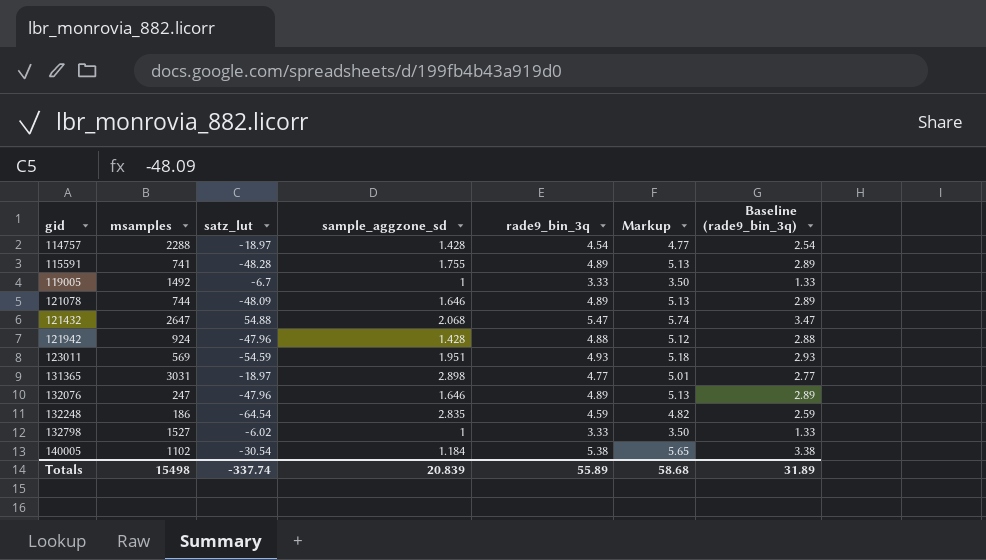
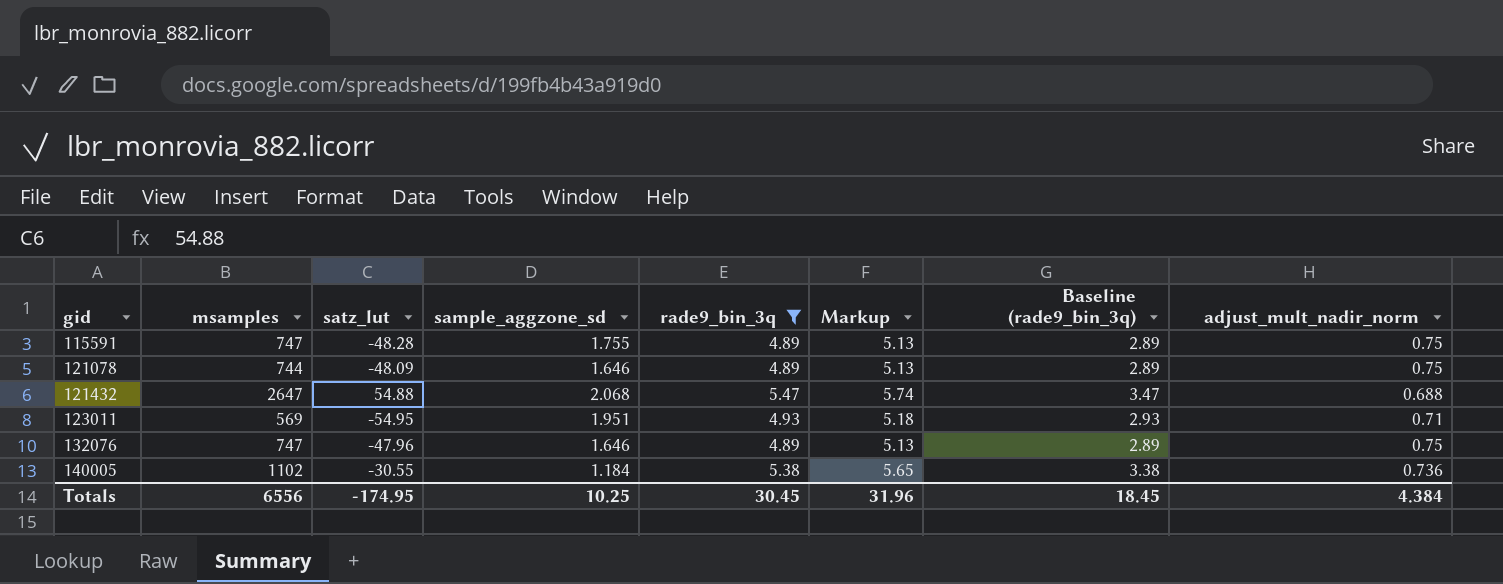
filter: none -> rade9_bin_3q >= 4.89
column adjust_mult_nadir_norm | position: none -> 8
115591 | msamples: 741 -> 747
123011 | satz_lut: -54.59 -> -54.95
132076 | msamples: 247 -> 747
140005 | satz_lut: -30.54 -> -30.55
Totals | msamples: 15498 -> 6556
Totals | satz_lut: -337.74 -> -174.95
Totals | sample_aggzone_sd: 20.839 -> 10.25
Totals | rade9_bin_3q: 55.89 -> 30.45
Totals | Markup: 58.68 -> 31.96
Totals | Baseline (rade9_bin_3q): 31.89 -> 18.45

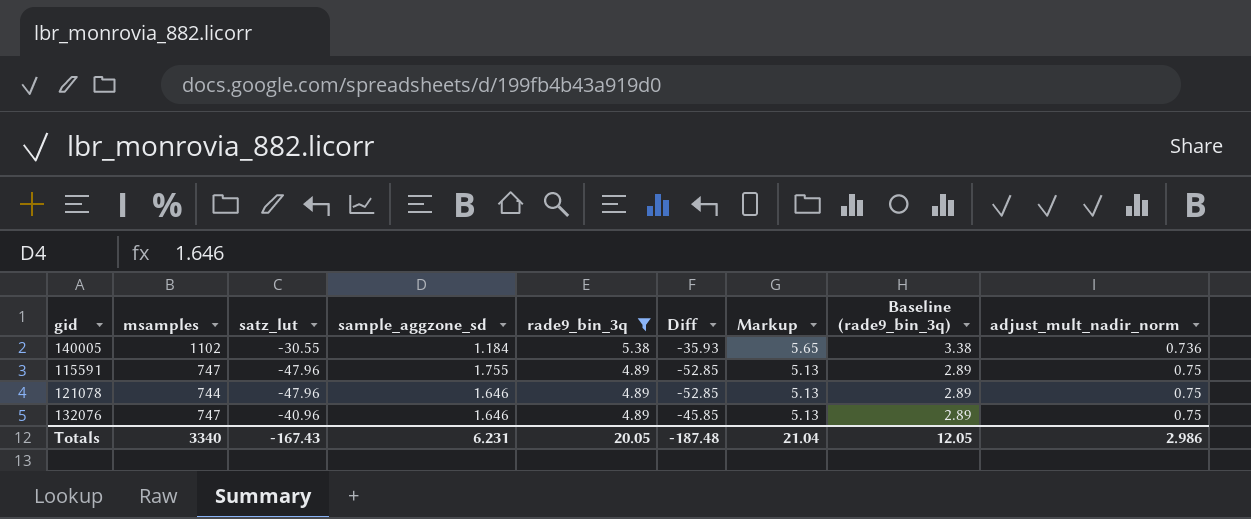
row order: gid ascending -> rade9_bin_3q descending
column Diff | formula: none -> [satz_lut] - [rade9_bin_3q]
row 121432: 2647 | 54.88 | 2.068 | 5.47 | 5.74 | 3.47 | 0.688 -> none
row 123011: 569 | -54.95 | 1.951 | 4.93 | 5.18 | 2.93 | 0.71 -> none
115591 | satz_lut: -48.28 -> -47.96
121078 | satz_lut: -48.09 -> -47.96
132076 | satz_lut: -47.96 -> -40.96
Totals | msamples: 6556 -> 3340
Totals | satz_lut: -174.95 -> -167.43
Totals | sample_aggzone_sd: 10.25 -> 6.231
Totals | rade9_bin_3q: 30.45 -> 20.05
Totals | Markup: 31.96 -> 21.04
Totals | Baseline (rade9_bin_3q): 18.45 -> 12.05
Totals | adjust_mult_nadir_norm: 4.384 -> 2.986

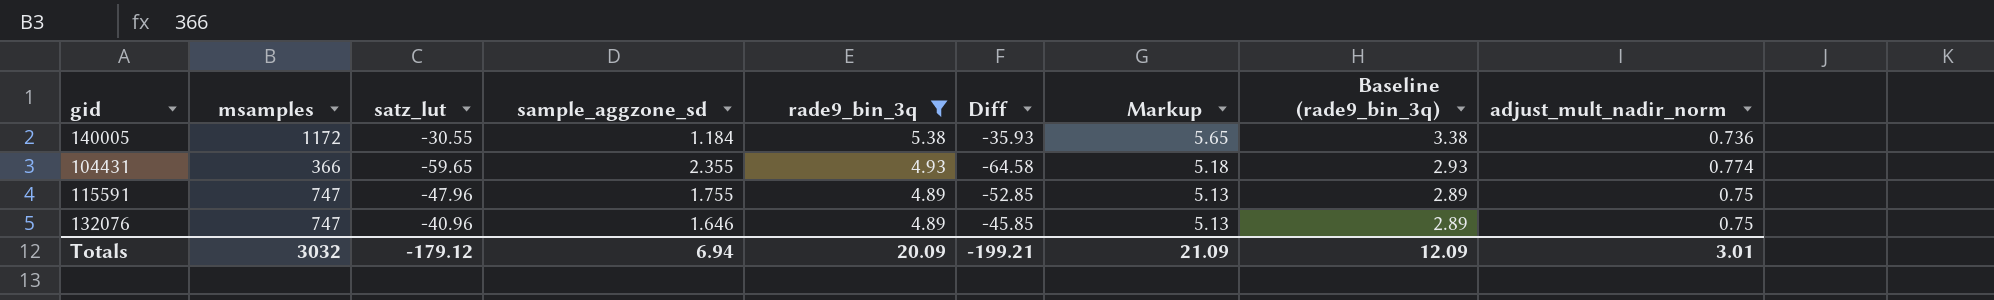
row 121078: 744 | -47.96 | 1.646 | 4.89 | -52.85 | 5.13 | 2.89 | 0.75 -> none
140005 | msamples: 1102 -> 1172
row 104431: none -> 366 | -59.65 | 2.355 | 4.93 | -64.58 | 5.18 | 2.93 | 0.774
Totals | msamples: 3340 -> 3032
Totals | satz_lut: -167.43 -> -179.12
Totals | sample_aggzone_sd: 6.231 -> 6.94
Totals | rade9_bin_3q: 20.05 -> 20.09
Totals | Diff: -187.48 -> -199.21
Totals | Markup: 21.04 -> 21.09
Totals | Baseline (rade9_bin_3q): 12.05 -> 12.09
Totals | adjust_mult_nadir_norm: 2.986 -> 3.01

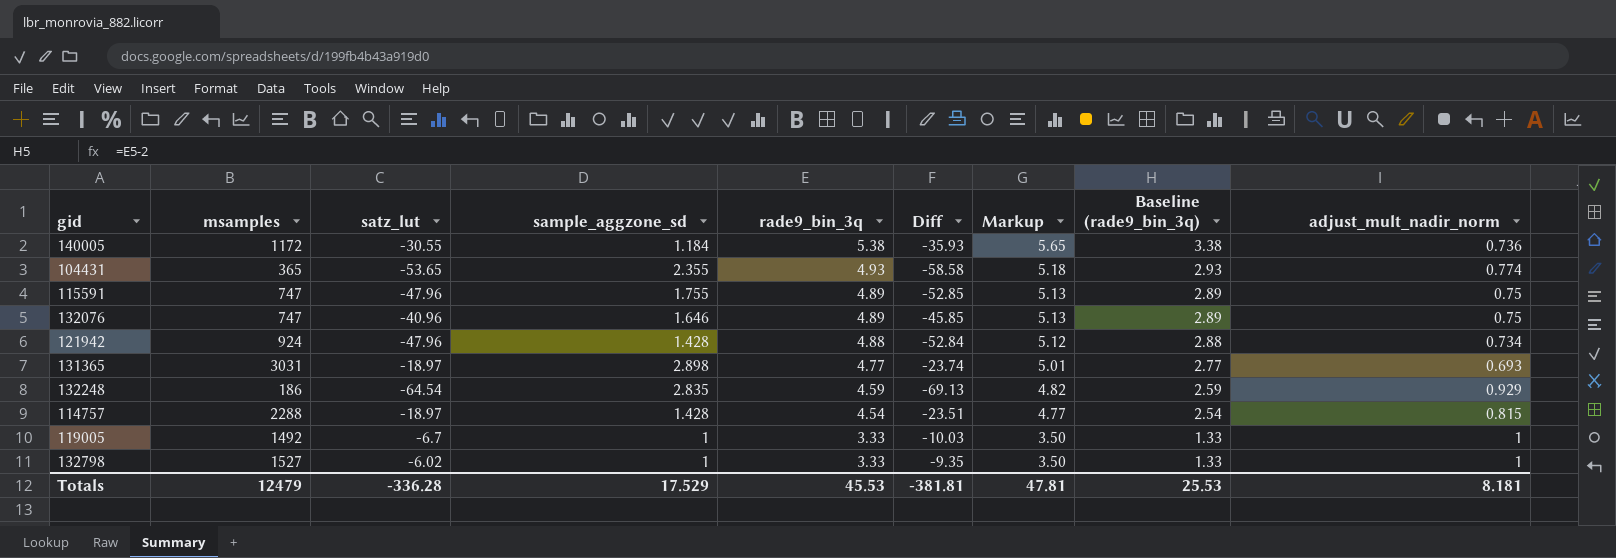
filter: rade9_bin_3q >= 4.89 -> none
104431 | msamples: 366 -> 365
104431 | satz_lut: -59.65 -> -53.65
104431 | Diff: -64.58 -> -58.58
Totals | msamples: 3032 -> 12479
Totals | satz_lut: -179.12 -> -336.28
Totals | sample_aggzone_sd: 6.94 -> 17.529
Totals | rade9_bin_3q: 20.09 -> 45.53
Totals | Diff: -199.21 -> -381.81
Totals | Markup: 21.09 -> 47.81
Totals | Baseline (rade9_bin_3q): 12.09 -> 25.53
Totals | adjust_mult_nadir_norm: 3.01 -> 8.181

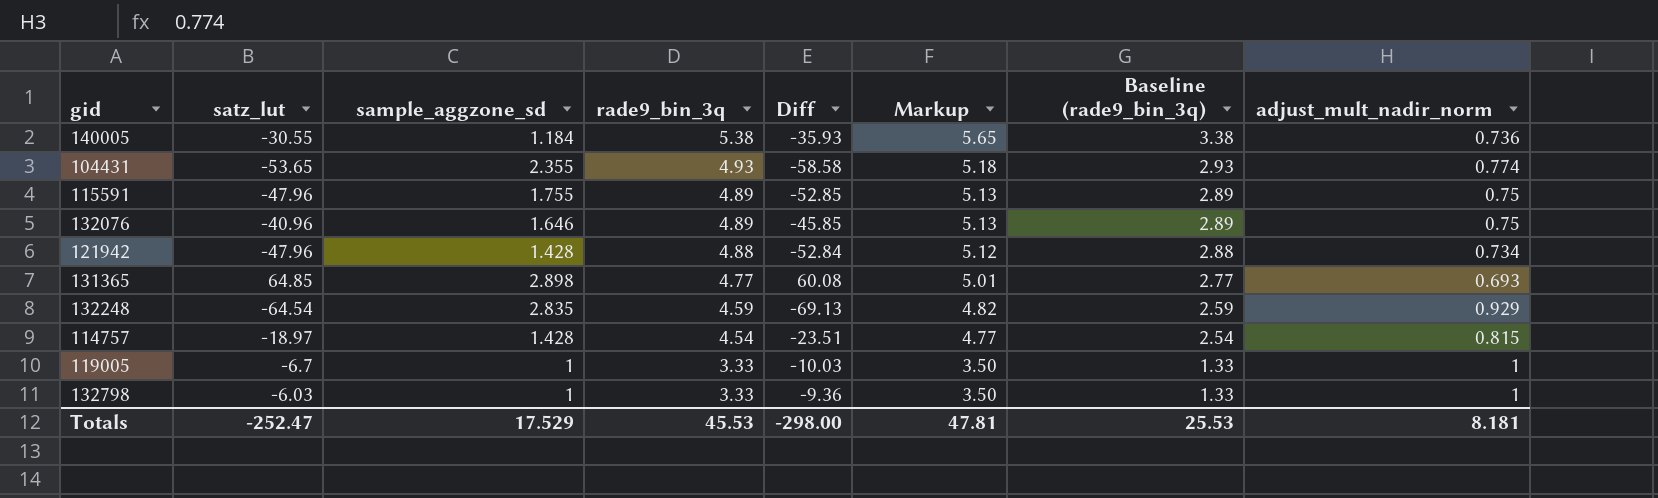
column msamples | position: 2 -> none
131365 | satz_lut: -18.97 -> 64.85
131365 | Diff: -23.74 -> 60.08
132798 | satz_lut: -6.02 -> -6.03
132798 | Diff: -9.35 -> -9.36
Totals | satz_lut: -336.28 -> -252.47
Totals | Diff: -381.81 -> -298.00

